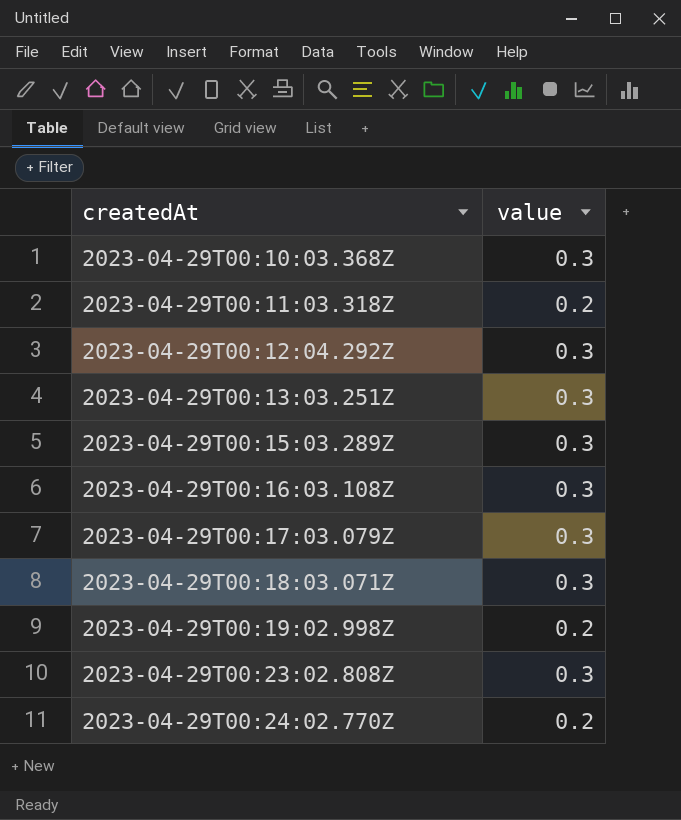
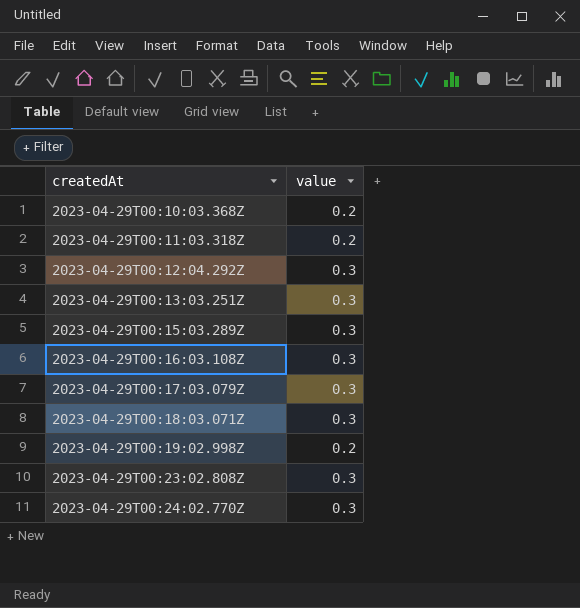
2023-04-29T00:10:03.368Z | value: 0.3 -> 0.2
2023-04-29T00:24:02.770Z | value: 0.2 -> 0.3

